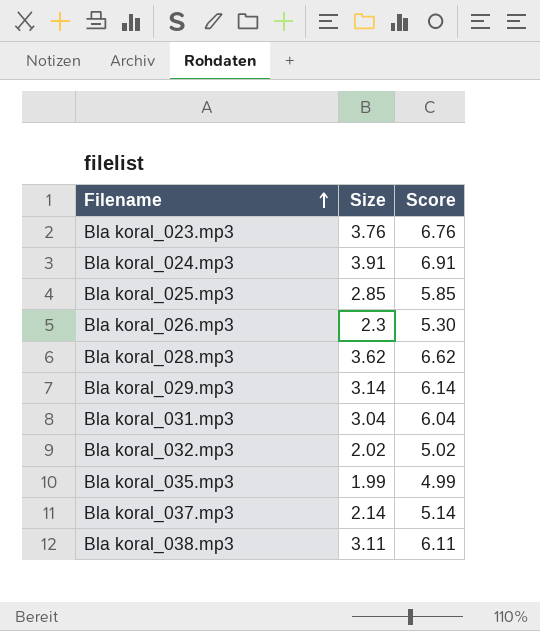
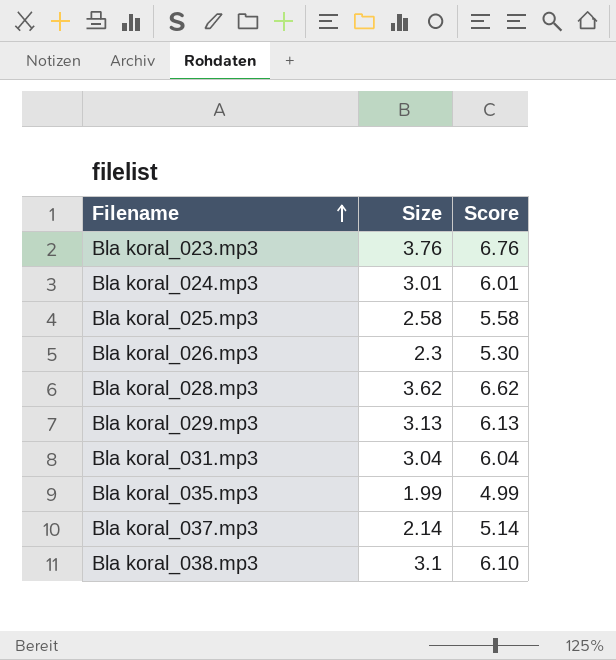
row Bla koral_032.mp3: 2.02 | 5.02 -> none
Bla koral_024.mp3 | Size: 3.91 -> 3.01
Bla koral_024.mp3 | Score: 6.91 -> 6.01
Bla koral_025.mp3 | Size: 2.85 -> 2.58
Bla koral_025.mp3 | Score: 5.85 -> 5.58
Bla koral_029.mp3 | Size: 3.14 -> 3.13
Bla koral_029.mp3 | Score: 6.14 -> 6.13
Bla koral_038.mp3 | Size: 3.11 -> 3.1
Bla koral_038.mp3 | Score: 6.11 -> 6.10

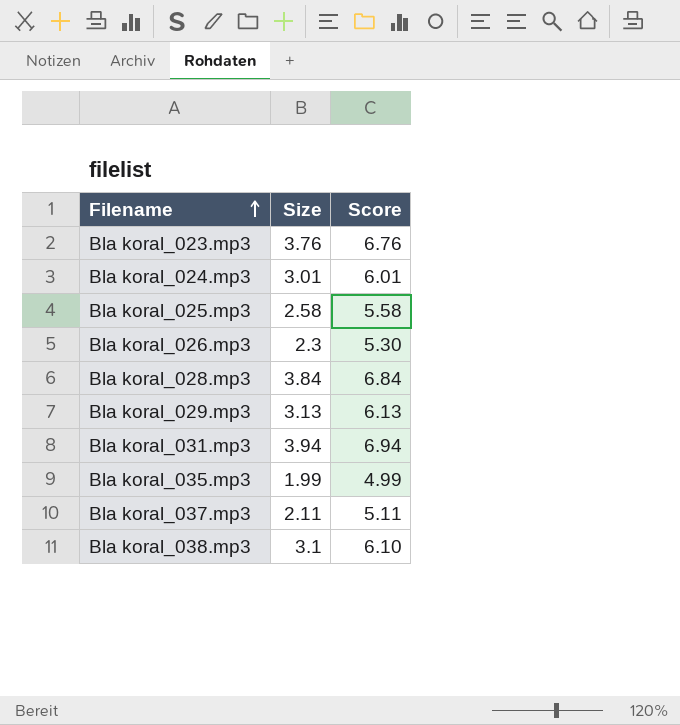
Bla koral_028.mp3 | Size: 3.62 -> 3.84
Bla koral_028.mp3 | Score: 6.62 -> 6.84
Bla koral_031.mp3 | Size: 3.04 -> 3.94
Bla koral_031.mp3 | Score: 6.04 -> 6.94
Bla koral_037.mp3 | Size: 2.14 -> 2.11
Bla koral_037.mp3 | Score: 5.14 -> 5.11

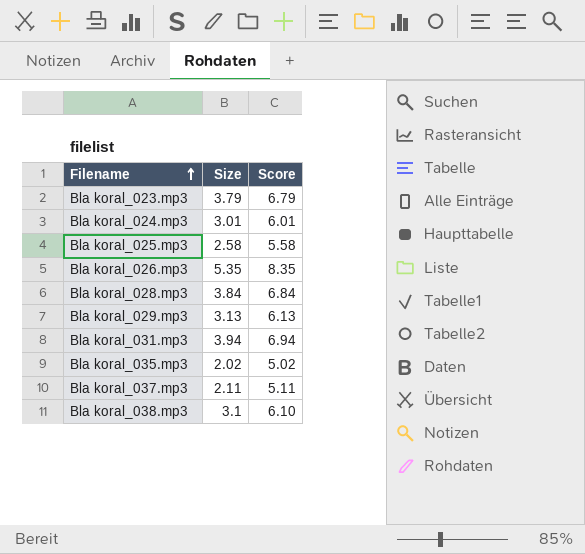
Bla koral_023.mp3 | Size: 3.76 -> 3.79
Bla koral_023.mp3 | Score: 6.76 -> 6.79
Bla koral_026.mp3 | Size: 2.3 -> 5.35
Bla koral_026.mp3 | Score: 5.30 -> 8.35
Bla koral_035.mp3 | Size: 1.99 -> 2.02
Bla koral_035.mp3 | Score: 4.99 -> 5.02

